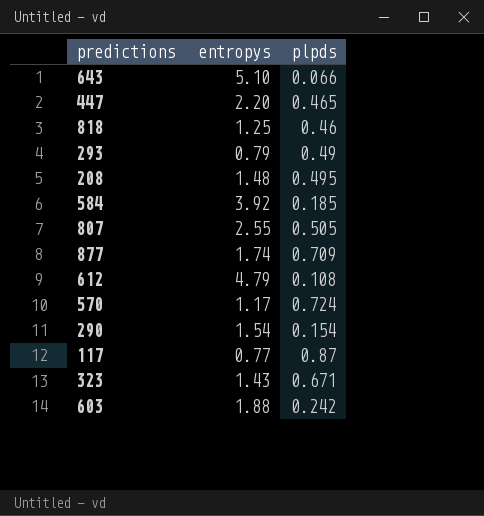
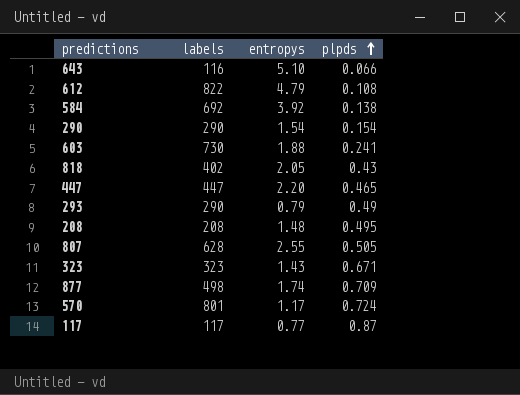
row order: none -> plpds ascending
column labels | position: none -> 2
584 | plpds: 0.185 -> 0.138
603 | plpds: 0.242 -> 0.241
818 | entropys: 1.25 -> 2.05
818 | plpds: 0.46 -> 0.43

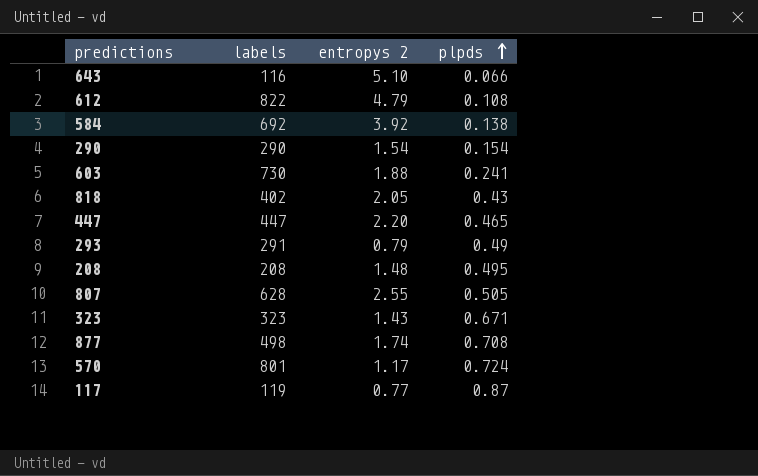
column name: entropys -> entropys 2
293 | labels: 290 -> 291
877 | plpds: 0.709 -> 0.708
117 | labels: 117 -> 119

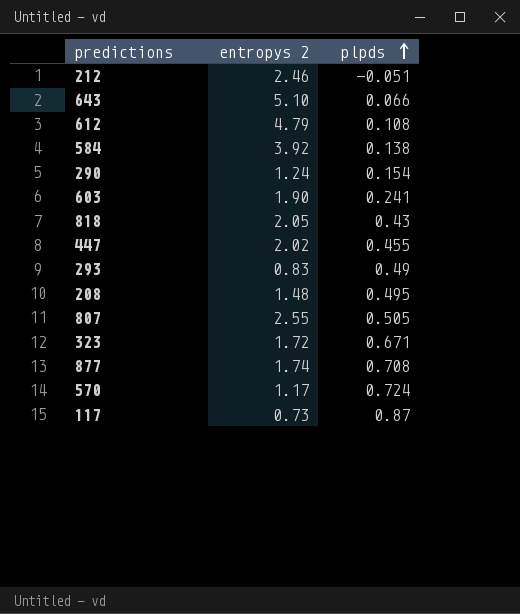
column labels | position: 2 -> none
row 212: none -> 2.46 | -0.051
290 | entropys 2: 1.54 -> 1.24
603 | entropys 2: 1.88 -> 1.90
447 | entropys 2: 2.20 -> 2.02
447 | plpds: 0.465 -> 0.455
293 | entropys 2: 0.79 -> 0.83
323 | entropys 2: 1.43 -> 1.72
117 | entropys 2: 0.77 -> 0.73

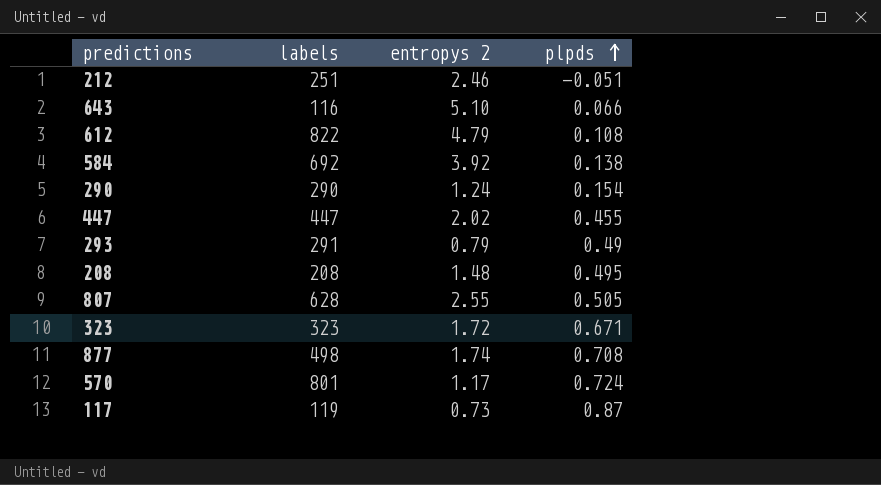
column labels | position: none -> 2
row 603: 1.90 | 0.241 -> none
row 818: 2.05 | 0.43 -> none
293 | entropys 2: 0.83 -> 0.79

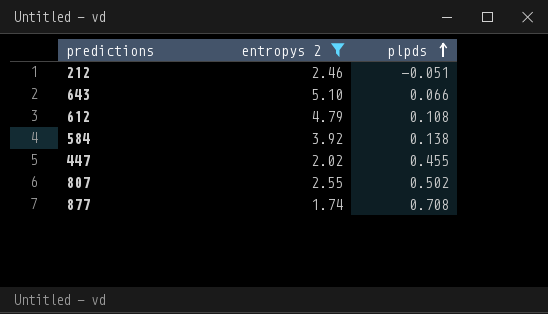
filter: none -> entropys 2 >= 1.74
column labels | position: 2 -> none
807 | plpds: 0.505 -> 0.502

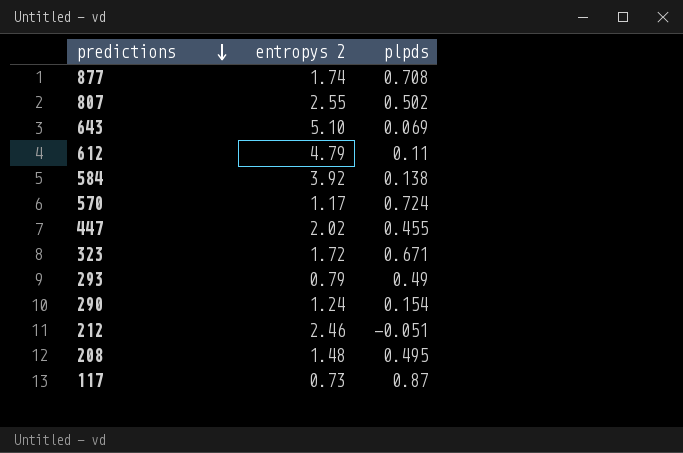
filter: entropys 2 >= 1.74 -> none
row order: plpds ascending -> predictions descending
643 | plpds: 0.066 -> 0.069
612 | plpds: 0.108 -> 0.11

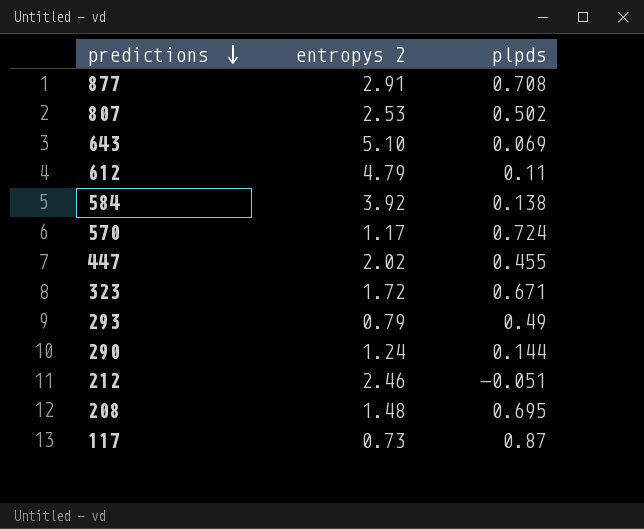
877 | entropys 2: 1.74 -> 2.91
807 | entropys 2: 2.55 -> 2.53
290 | plpds: 0.154 -> 0.144
208 | plpds: 0.495 -> 0.695

